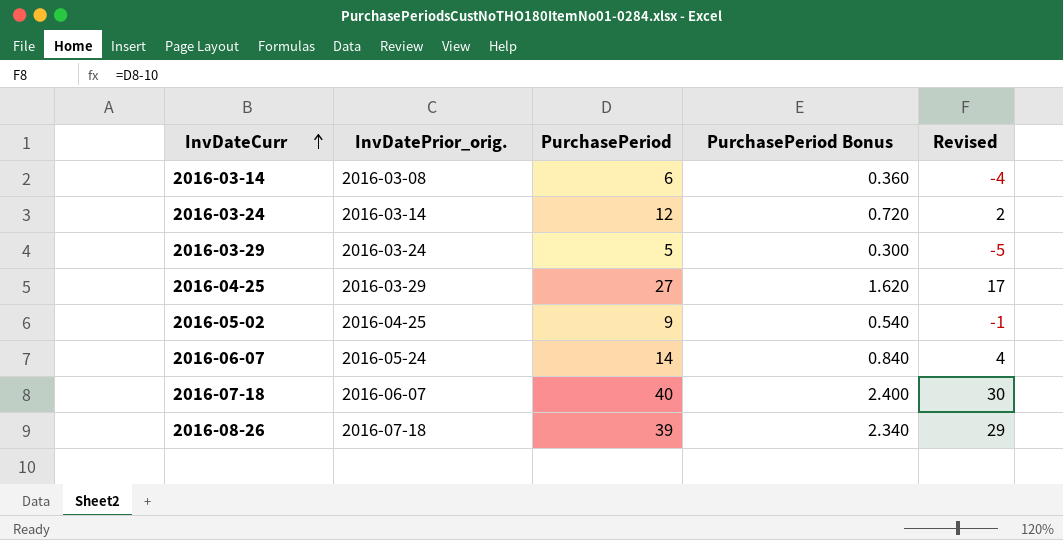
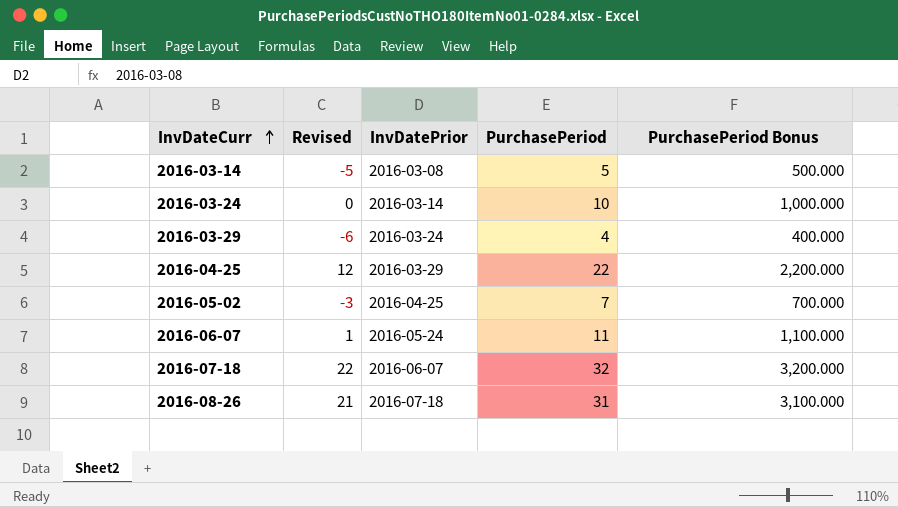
column Revised | position: 5 -> 2
column name: InvDatePrior_orig. -> InvDatePrior
column PurchasePeriod Bonus | formula: [PurchasePeriod] * 0.06 -> [PurchasePeriod] * 100
2016-03-14 | Revised: -4 -> -5
2016-03-14 | PurchasePeriod: 6 -> 5
2016-03-24 | Revised: 2 -> 0
2016-03-24 | PurchasePeriod: 12 -> 10
2016-03-29 | Revised: -5 -> -6
2016-03-29 | PurchasePeriod: 5 -> 4
2016-04-25 | Revised: 17 -> 12
2016-04-25 | PurchasePeriod: 27 -> 22
2016-05-02 | Revised: -1 -> -3
2016-05-02 | PurchasePeriod: 9 -> 7
2016-06-07 | Revised: 4 -> 1
2016-06-07 | PurchasePeriod: 14 -> 11
2016-07-18 | Revised: 30 -> 22
2016-07-18 | PurchasePeriod: 40 -> 32
2016-08-26 | Revised: 29 -> 21
2016-08-26 | PurchasePeriod: 39 -> 31

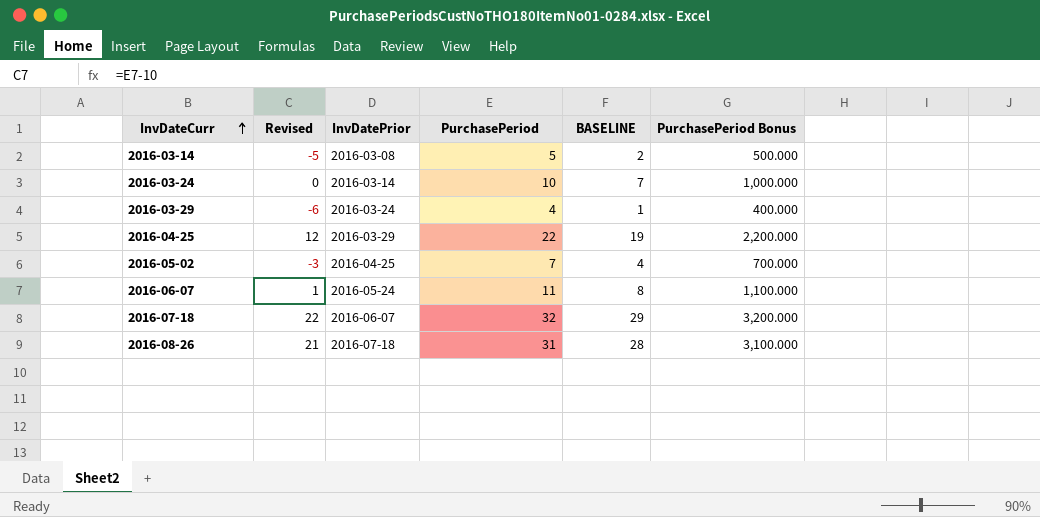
column BASELINE | formula: none -> [PurchasePeriod] - 3

